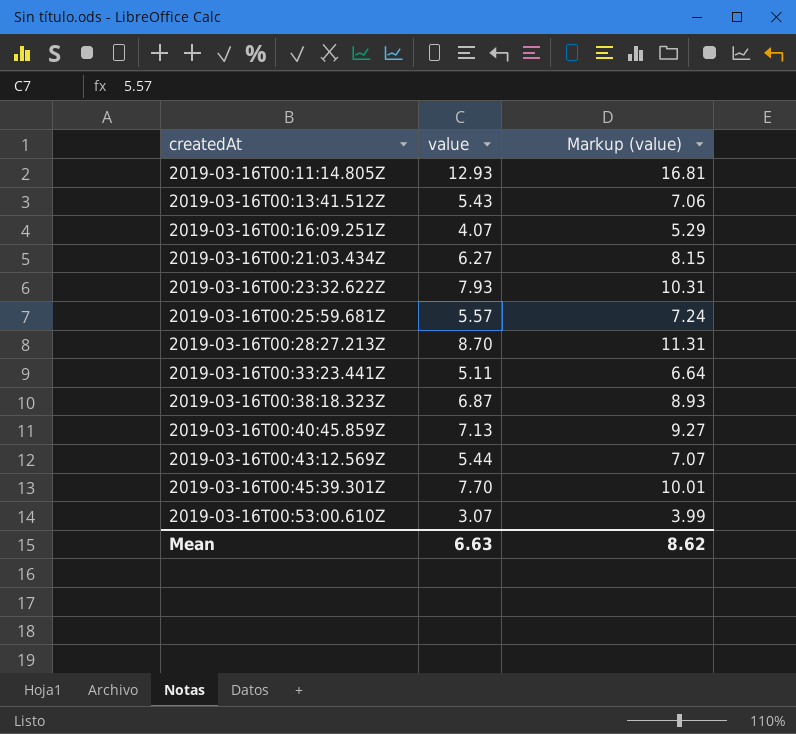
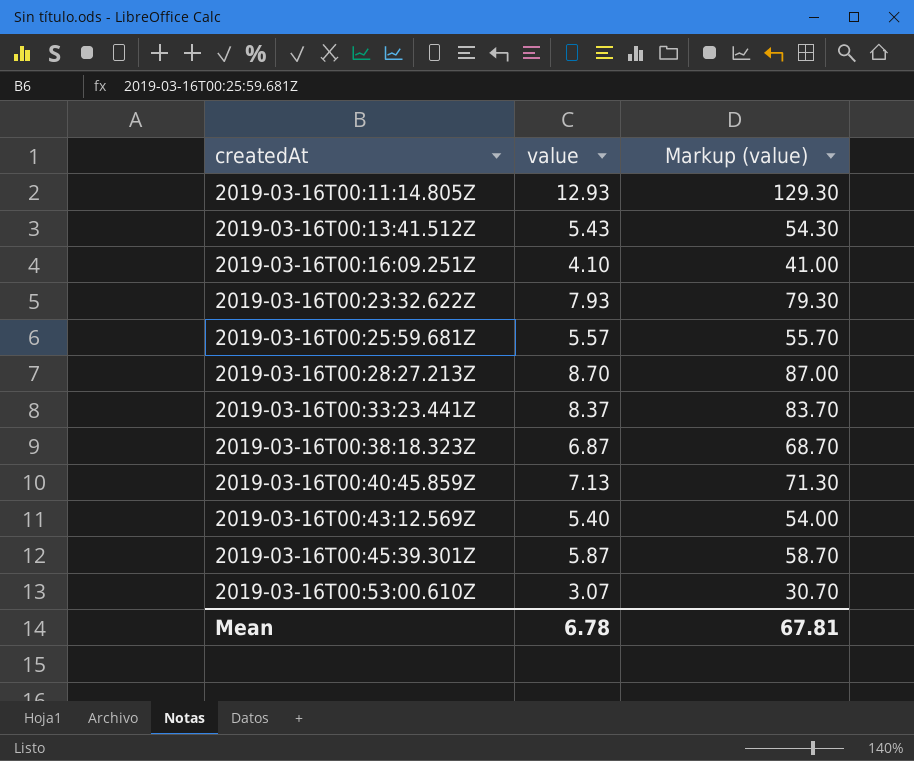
column Markup (value) | formula: [value] * 1.3 -> [value] * 10
row 2019-03-16T00:21:03.434Z: 6.27 | 8.15 -> none
2019-03-16T00:16:09.251Z | value: 4.07 -> 4.10
2019-03-16T00:33:23.441Z | value: 5.11 -> 8.37
2019-03-16T00:43:12.569Z | value: 5.44 -> 5.40
2019-03-16T00:45:39.301Z | value: 7.70 -> 5.87
Mean | value: 6.63 -> 6.78
Mean | Markup (value): 8.62 -> 67.81

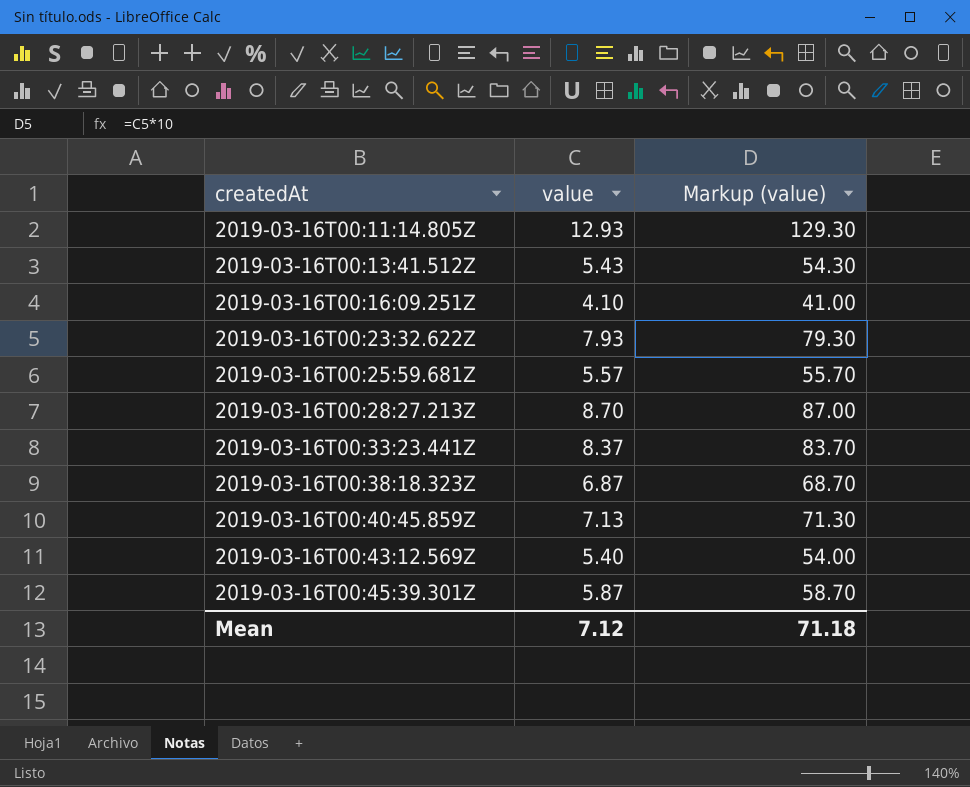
row 2019-03-16T00:53:00.610Z: 3.07 | 30.70 -> none
Mean | value: 6.78 -> 7.12
Mean | Markup (value): 67.81 -> 71.18

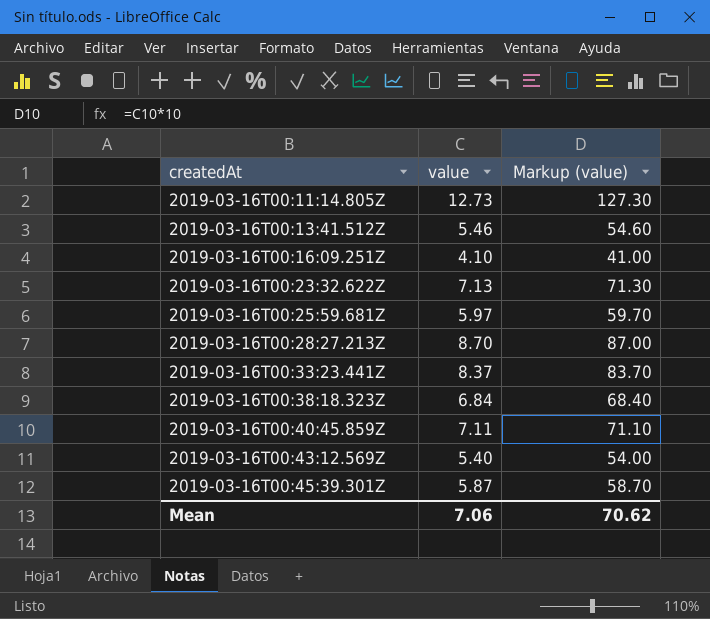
2019-03-16T00:11:14.805Z | value: 12.93 -> 12.73
2019-03-16T00:11:14.805Z | Markup (value): 129.30 -> 127.30
2019-03-16T00:13:41.512Z | value: 5.43 -> 5.46
2019-03-16T00:13:41.512Z | Markup (value): 54.30 -> 54.60
2019-03-16T00:23:32.622Z | value: 7.93 -> 7.13
2019-03-16T00:23:32.622Z | Markup (value): 79.30 -> 71.30
2019-03-16T00:25:59.681Z | value: 5.57 -> 5.97
2019-03-16T00:25:59.681Z | Markup (value): 55.70 -> 59.70
2019-03-16T00:38:18.323Z | value: 6.87 -> 6.84
2019-03-16T00:38:18.323Z | Markup (value): 68.70 -> 68.40
2019-03-16T00:40:45.859Z | value: 7.13 -> 7.11
2019-03-16T00:40:45.859Z | Markup (value): 71.30 -> 71.10
Mean | value: 7.12 -> 7.06
Mean | Markup (value): 71.18 -> 70.62

